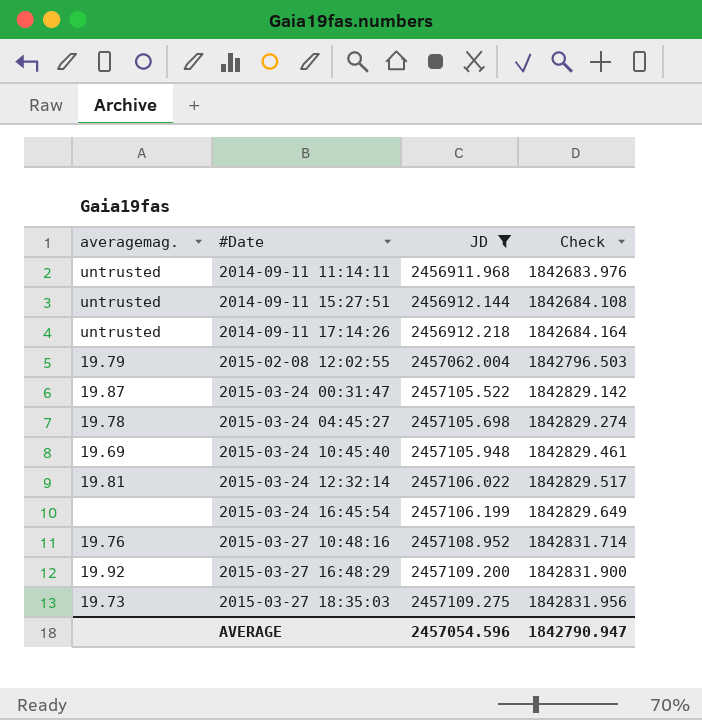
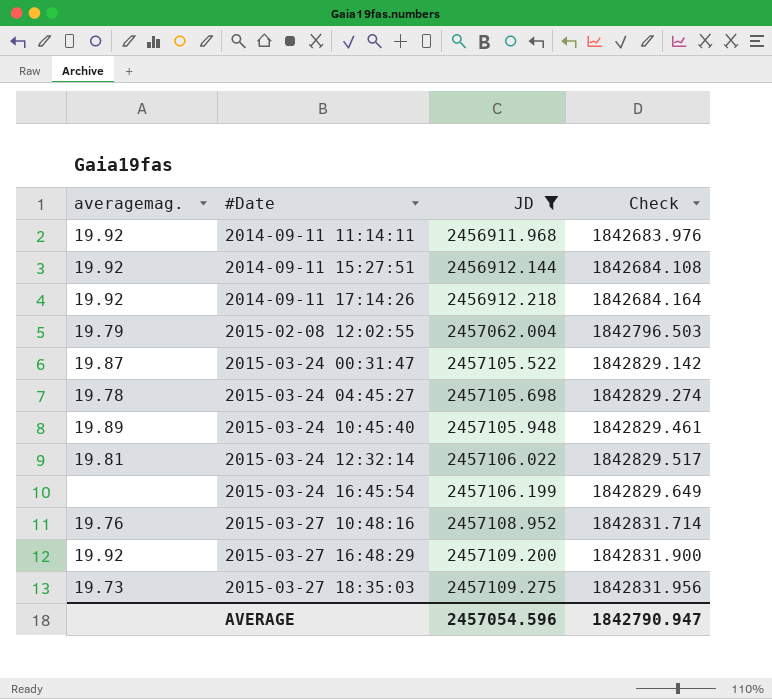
2014-09-11 11:14:11 | averagemag.: untrusted -> 19.92
2014-09-11 15:27:51 | averagemag.: untrusted -> 19.92
2014-09-11 17:14:26 | averagemag.: untrusted -> 19.92
2015-03-24 10:45:40 | averagemag.: 19.69 -> 19.89

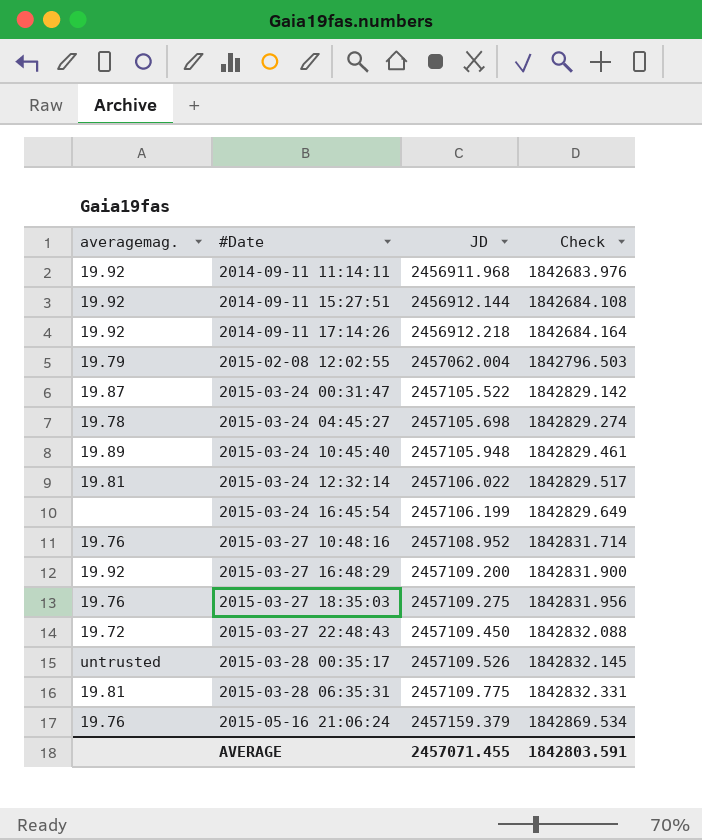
filter: JD <= 2457109.275 -> none
2015-03-27 18:35:03 | averagemag.: 19.73 -> 19.76
AVERAGE | JD: 2457054.596 -> 2457071.455
AVERAGE | Check: 1842790.947 -> 1842803.591

